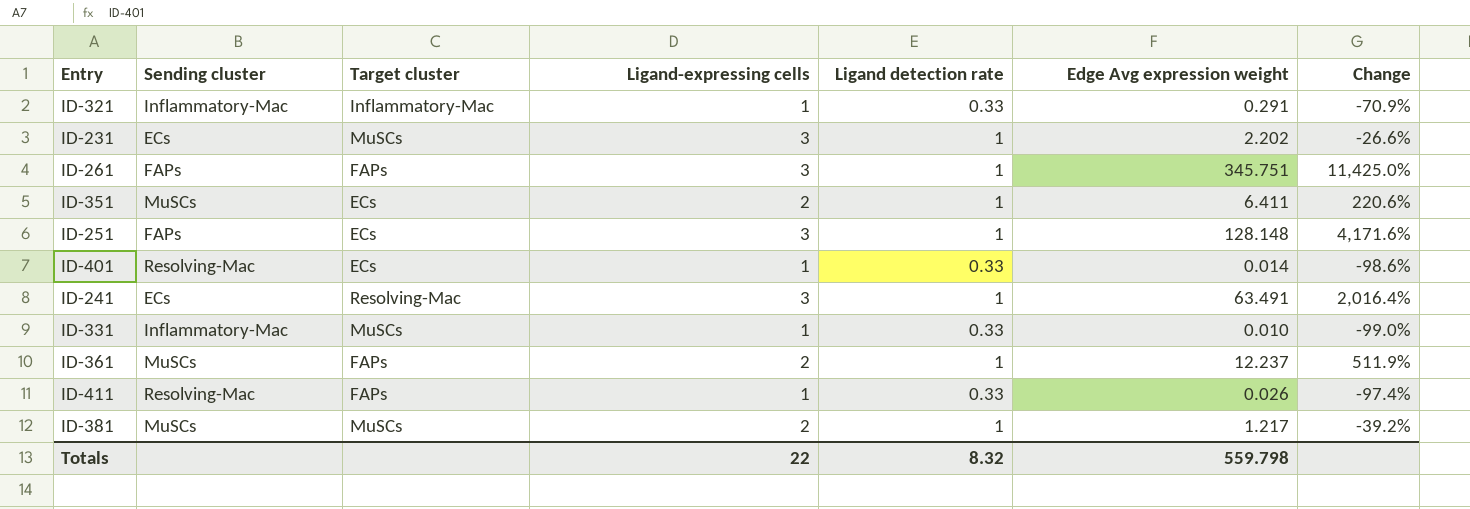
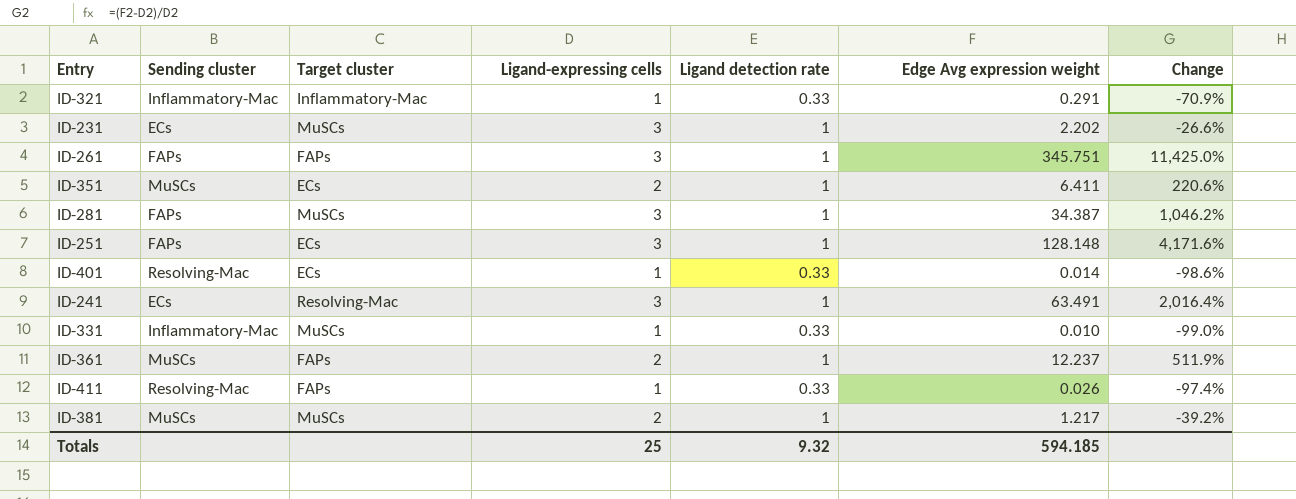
row ID-281: none -> FAPs | MuSCs | 3 | 1 | 34.387 | 1,046.2%
Totals | Ligand-expressing cells: 22 -> 25
Totals | Ligand detection rate: 8.32 -> 9.32
Totals | Edge Avg expression weight: 559.798 -> 594.185

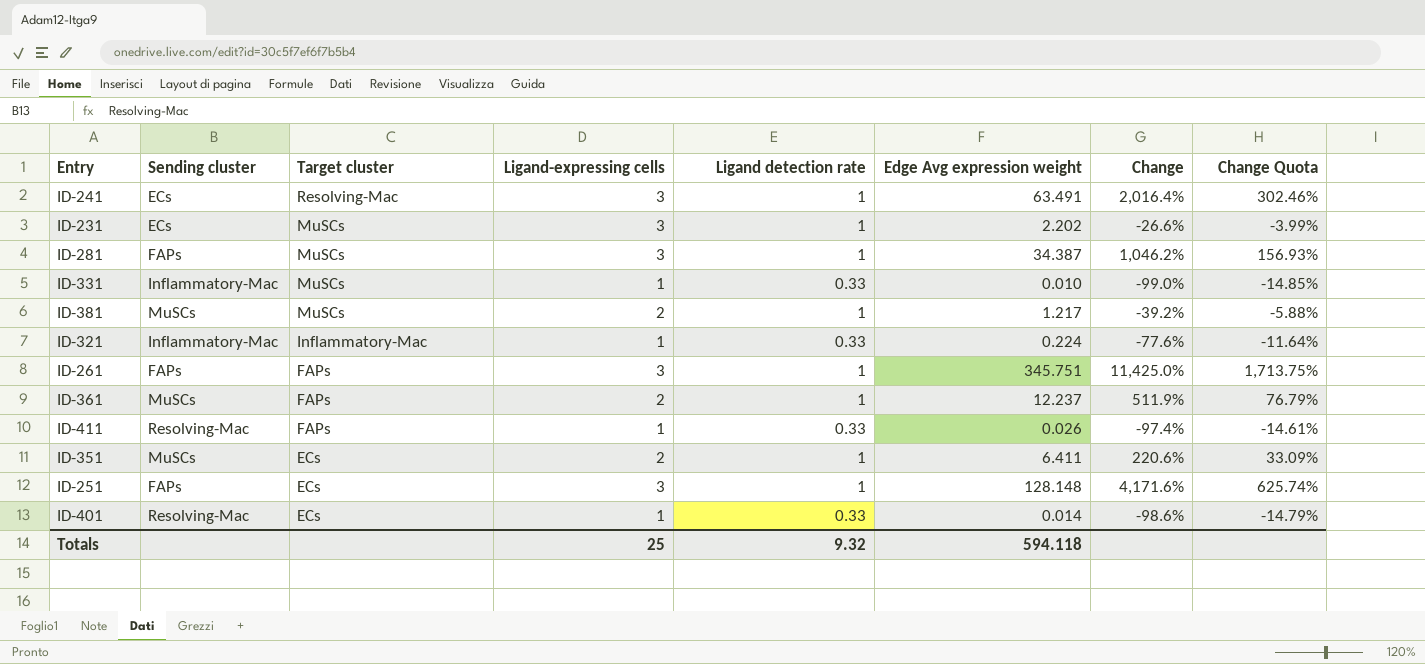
row order: none -> Target cluster descending
column Change Quota | formula: none -> [Change] * 0.15
ID-321 | Edge Avg expression weight: 0.291 -> 0.224
ID-321 | Change: -70.9% -> -77.6%
Totals | Edge Avg expression weight: 594.185 -> 594.118

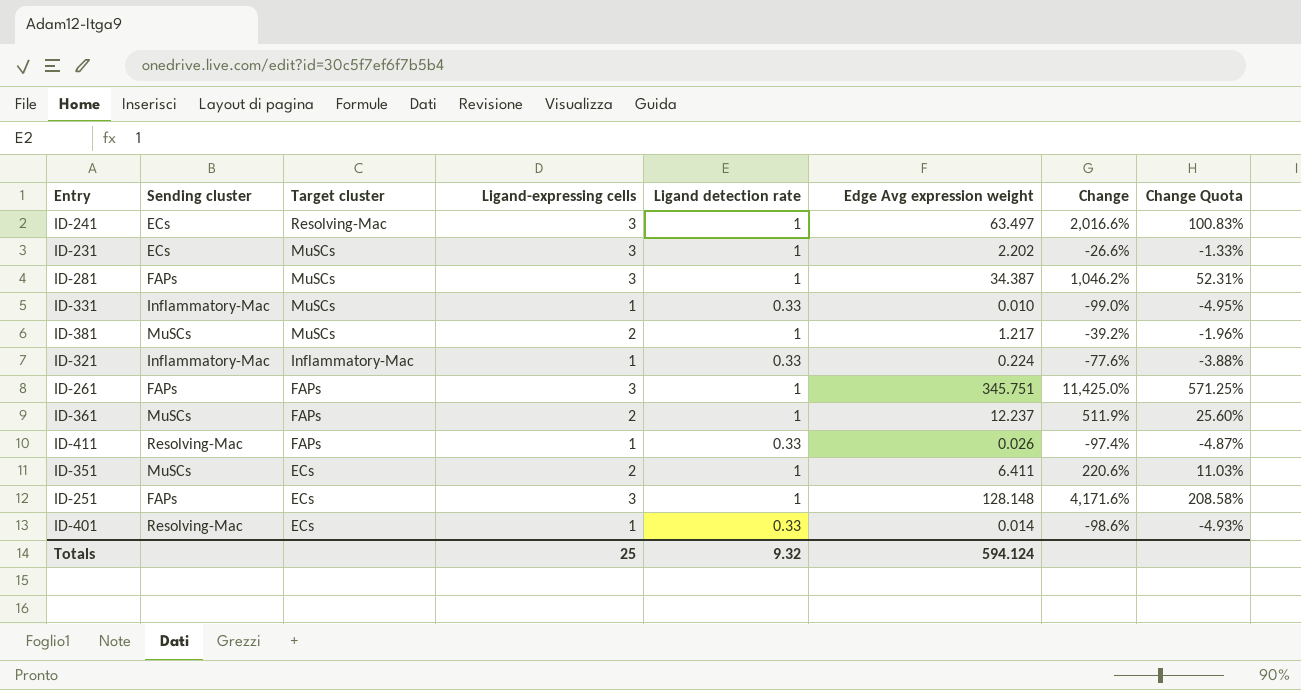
column Change Quota | formula: [Change] * 0.15 -> [Change] * 0.05
ID-241 | Edge Avg expression weight: 63.491 -> 63.497
ID-241 | Change: 2,016.4% -> 2,016.6%
Totals | Edge Avg expression weight: 594.118 -> 594.124

